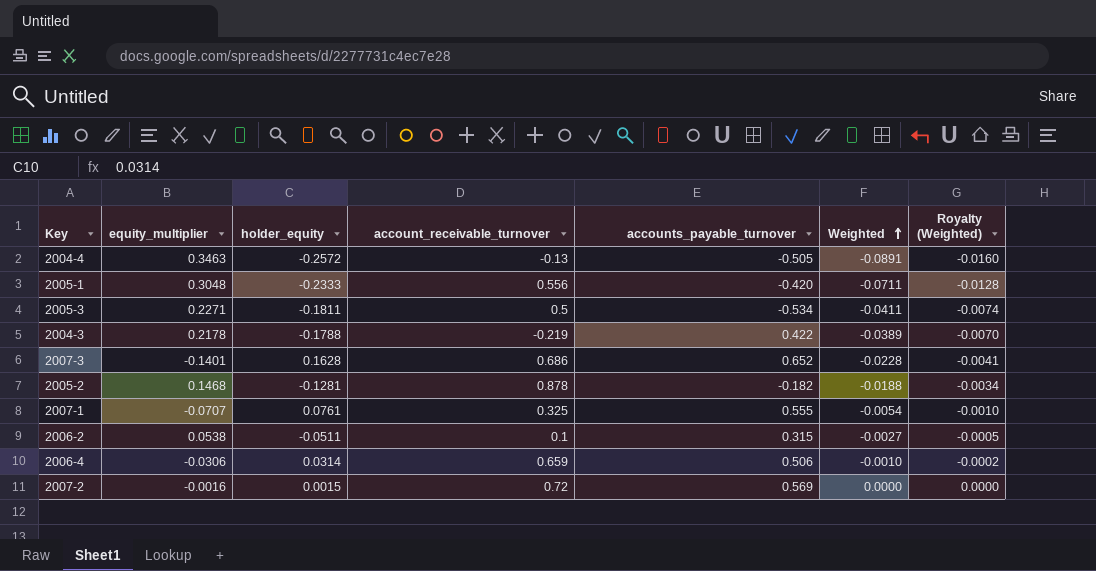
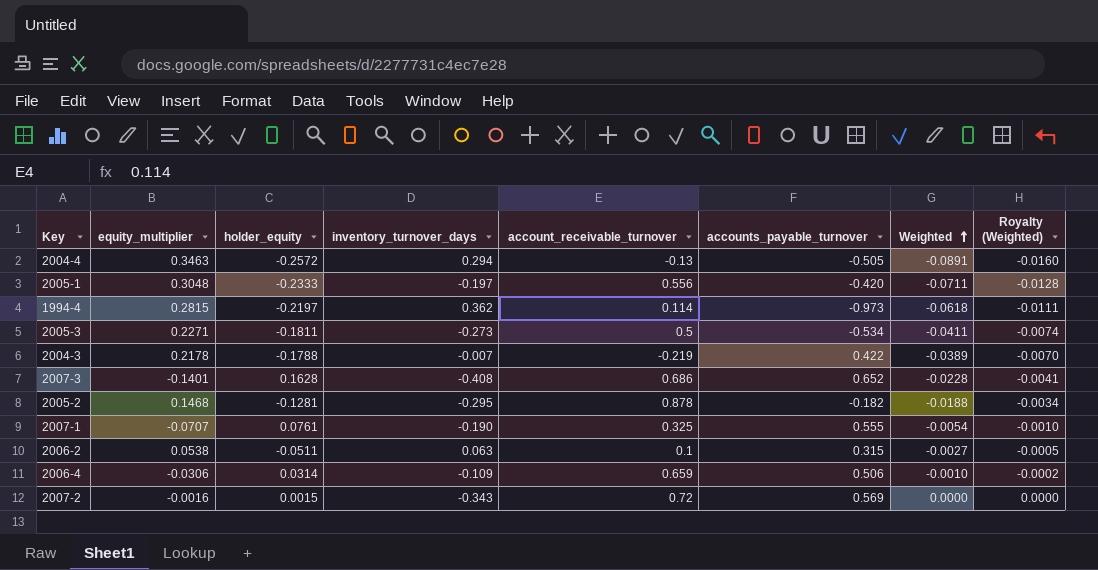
column inventory_turnover_days | position: none -> 4
row 1994-4: none -> 0.2815 | -0.2197 | 0.362 | 0.114 | -0.973 | -0.0618 | -0.0111

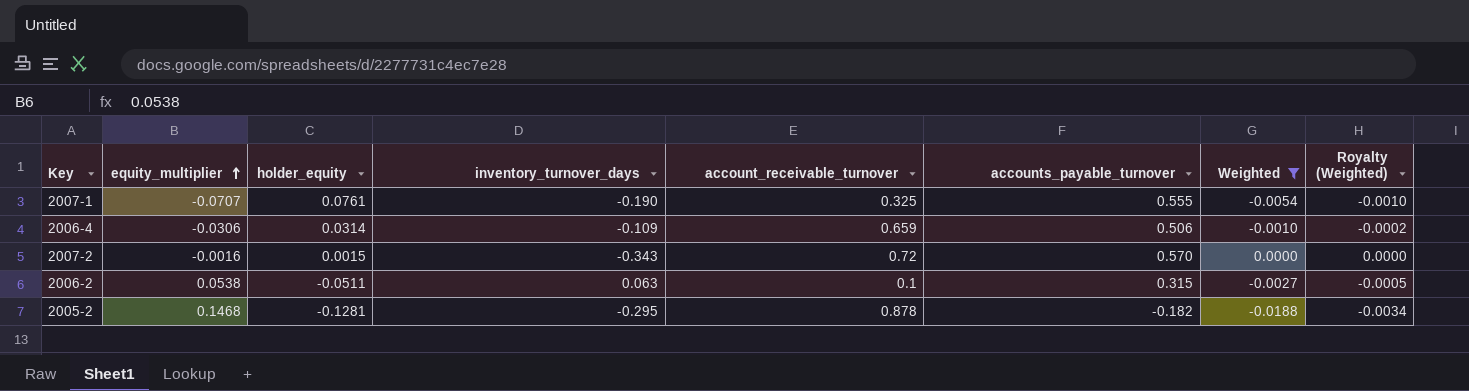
filter: none -> Weighted >= -0.0188
row order: Weighted ascending -> equity_multiplier ascending
2007-2 | accounts_payable_turnover: 0.569 -> 0.570

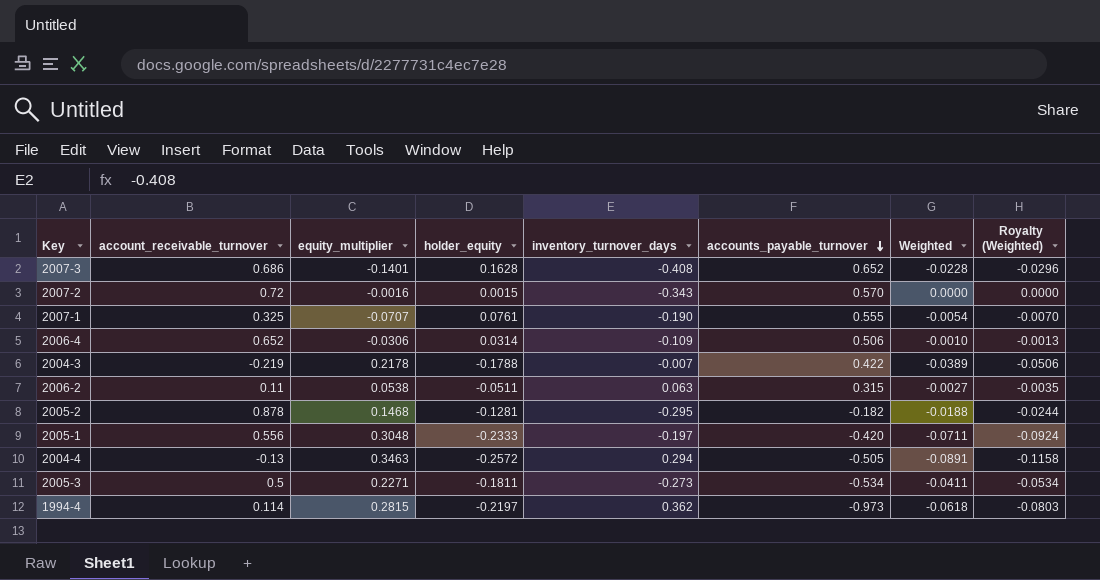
filter: Weighted >= -0.0188 -> none
row order: equity_multiplier ascending -> accounts_payable_turnover descending
column account_receivable_turnover | position: 5 -> 2
column Royalty (Weighted) | formula: [Weighted] * 0.18 -> [Weighted] * 1.3
2006-4 | account_receivable_turnover: 0.659 -> 0.652
2006-2 | account_receivable_turnover: 0.1 -> 0.11

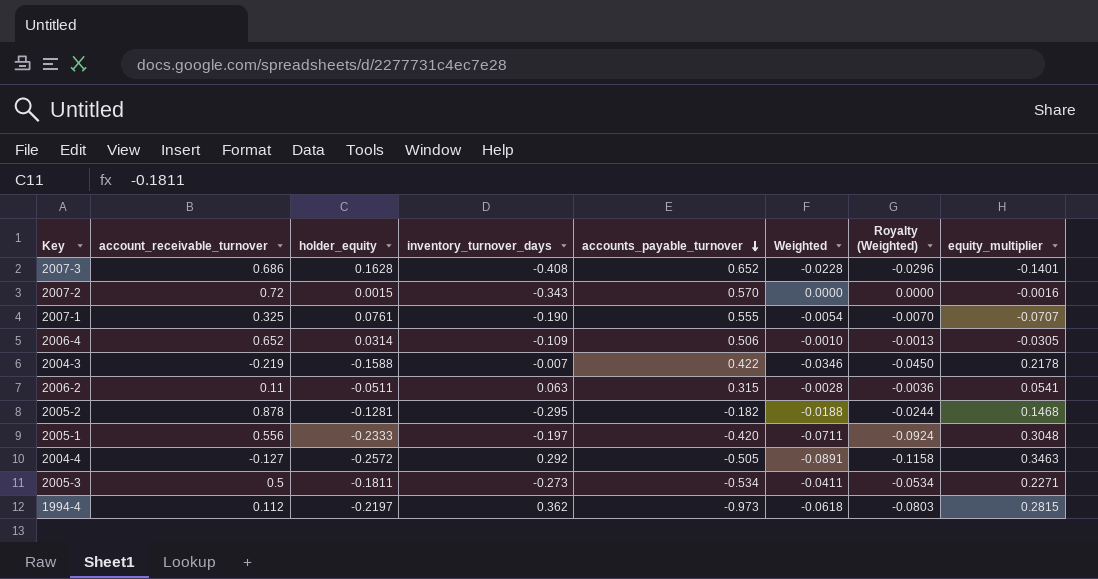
column equity_multiplier | position: 3 -> 8
2006-4 | equity_multiplier: -0.0306 -> -0.0305
2004-3 | holder_equity: -0.1788 -> -0.1588
2004-3 | Weighted: -0.0389 -> -0.0346
2004-3 | Royalty (Weighted): -0.0506 -> -0.0450
2006-2 | Weighted: -0.0027 -> -0.0028
2006-2 | Royalty (Weighted): -0.0035 -> -0.0036
2006-2 | equity_multiplier: 0.0538 -> 0.0541
2004-4 | account_receivable_turnover: -0.13 -> -0.127
2004-4 | inventory_turnover_days: 0.294 -> 0.292
1994-4 | account_receivable_turnover: 0.114 -> 0.112

